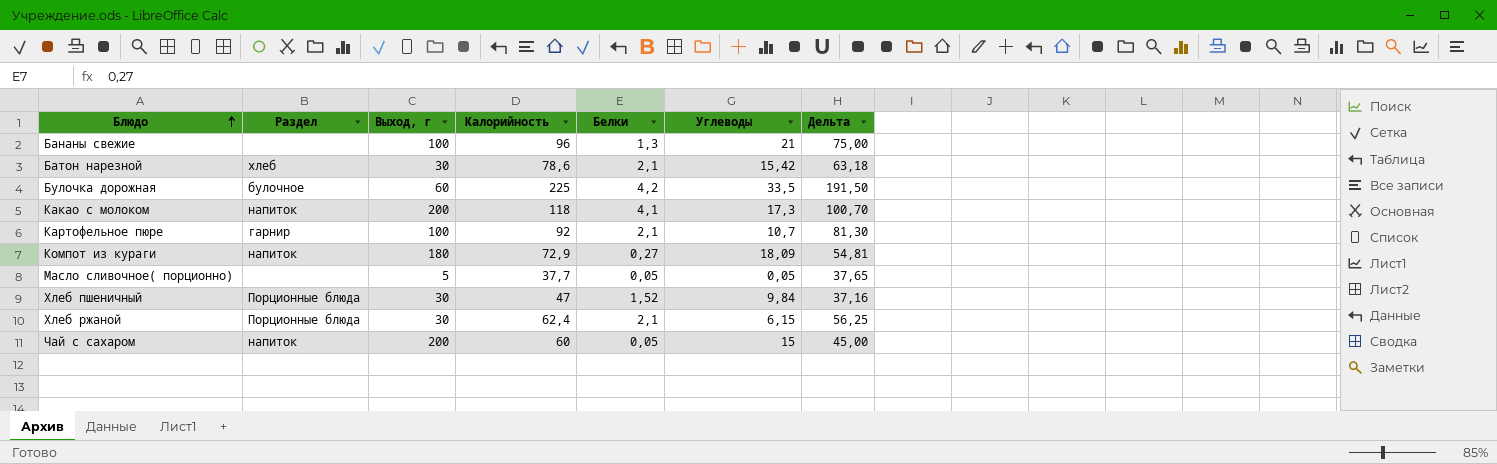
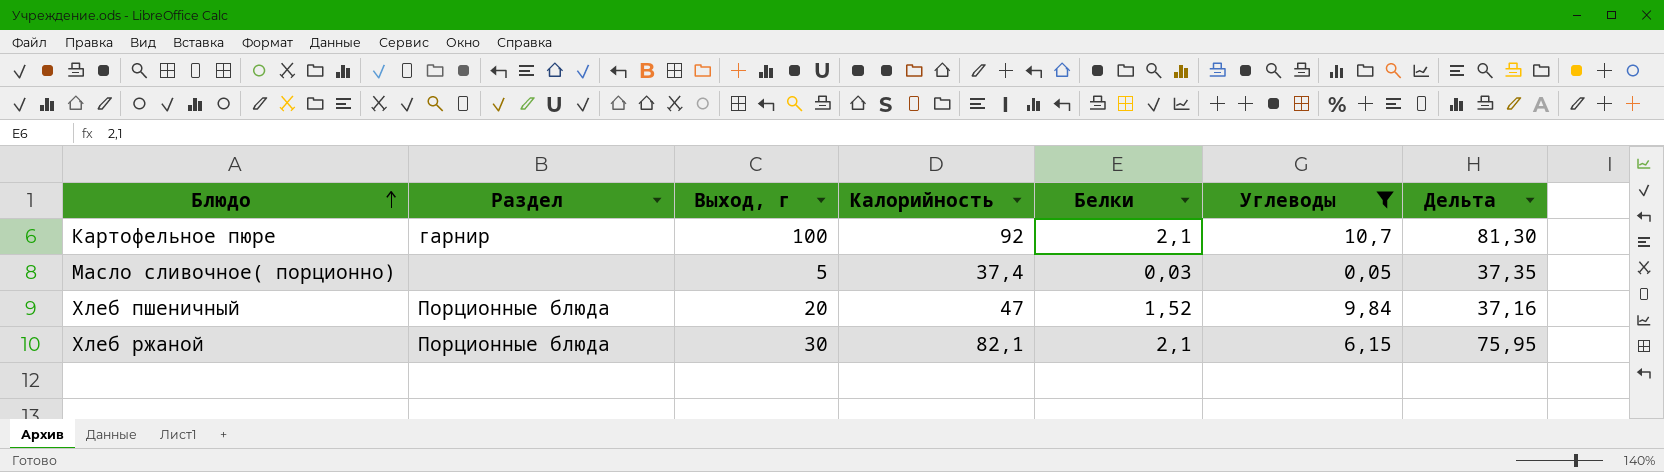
filter: none -> Углеводы <= 10,7
Масло сливочное( порционно) | Калорийность: 37,7 -> 37,4
Масло сливочное( порционно) | Белки: 0,05 -> 0,03
Масло сливочное( порционно) | Дельта: 37,65 -> 37,35
Хлеб пшеничный | Выход, г: 30 -> 20
Хлеб ржаной | Калорийность: 62,4 -> 82,1
Хлеб ржаной | Дельта: 56,25 -> 75,95

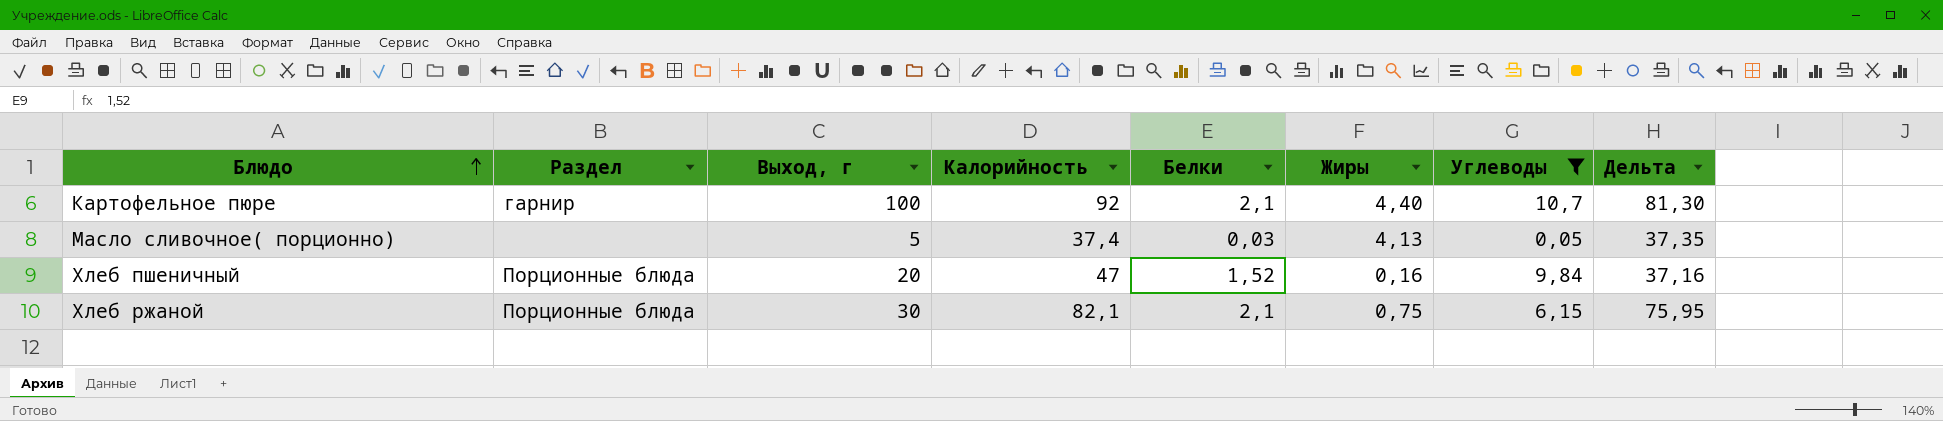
column Жиры | position: none -> 6

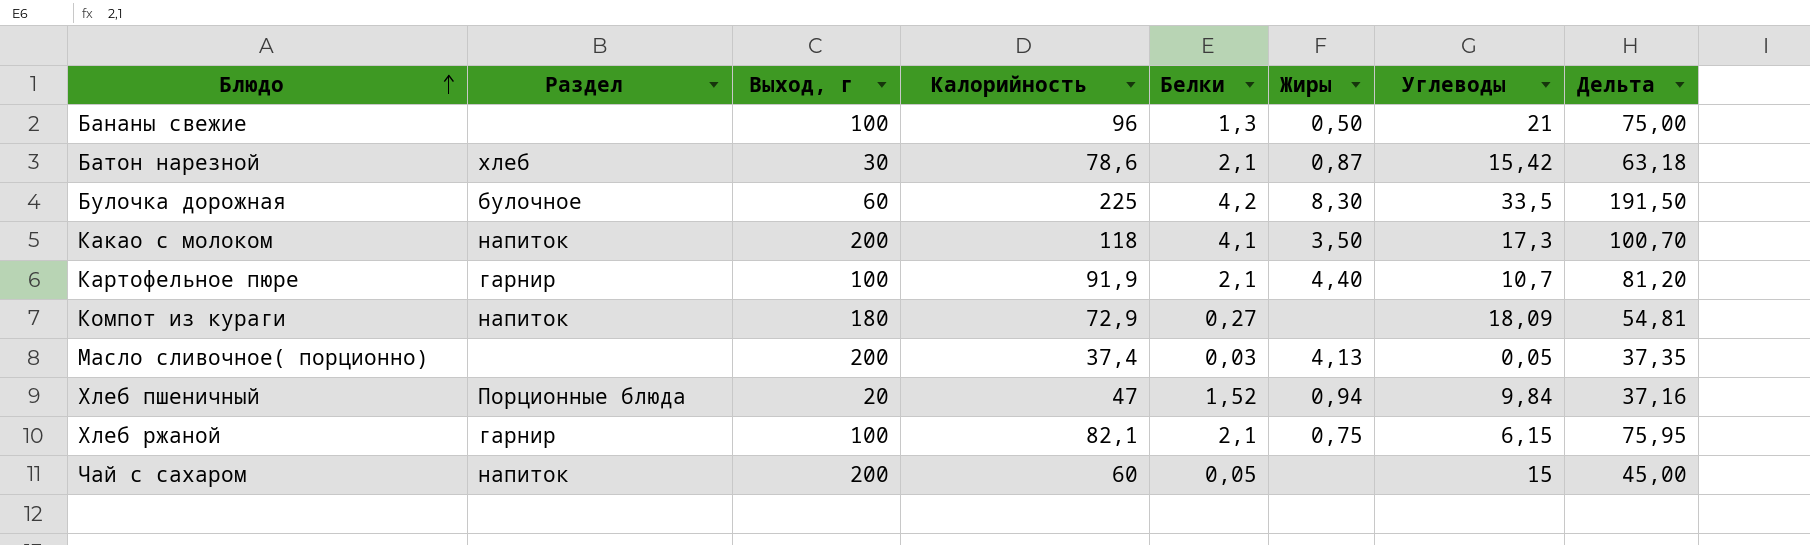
filter: Углеводы <= 10,7 -> none
Картофельное пюре | Калорийность: 92 -> 91,9
Картофельное пюре | Дельта: 81,30 -> 81,20
Масло сливочное( порционно) | Выход, г: 5 -> 200
Хлеб пшеничный | Жиры: 0,16 -> 0,94
Хлеб ржаной | Раздел: Порционные блюда -> гарнир
Хлеб ржаной | Выход, г: 30 -> 100

